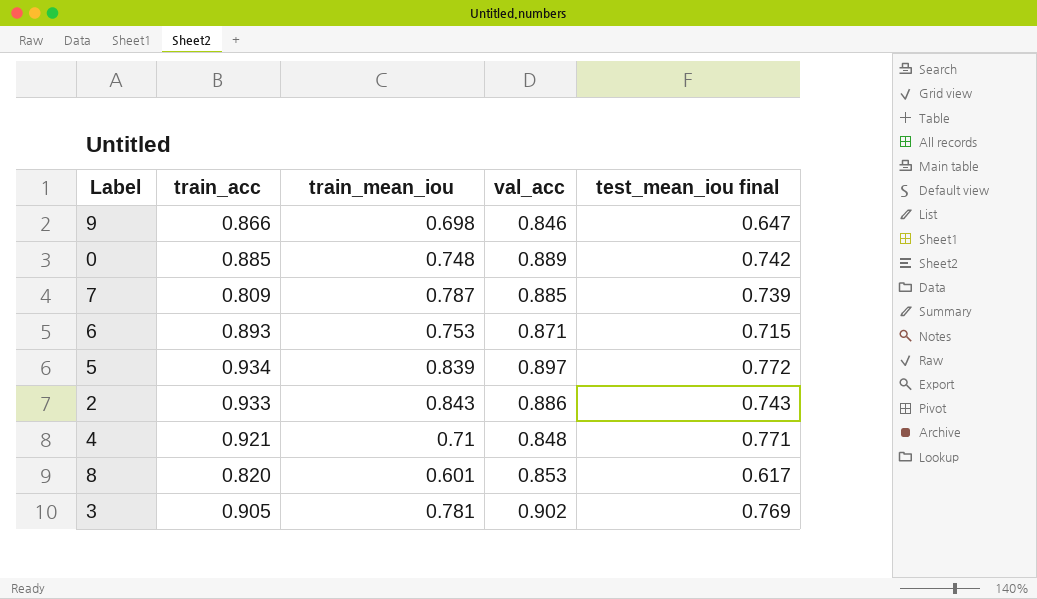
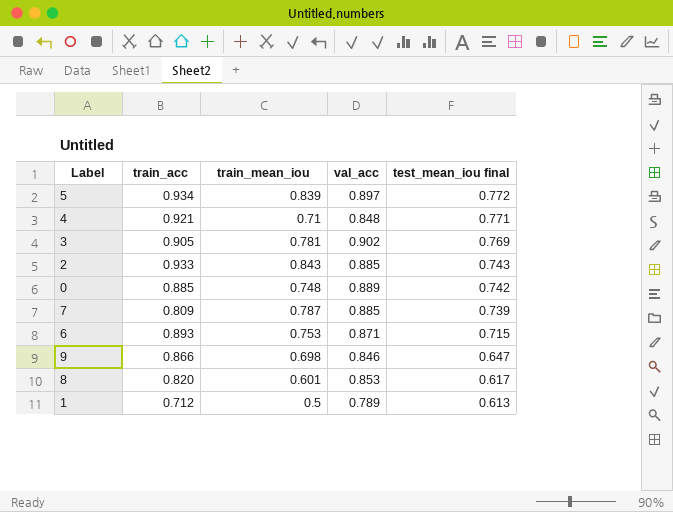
row order: none -> test_mean_iou final descending
2 | val_acc: 0.886 -> 0.885
row 1: none -> 0.712 | 0.5 | 0.789 | 0.613

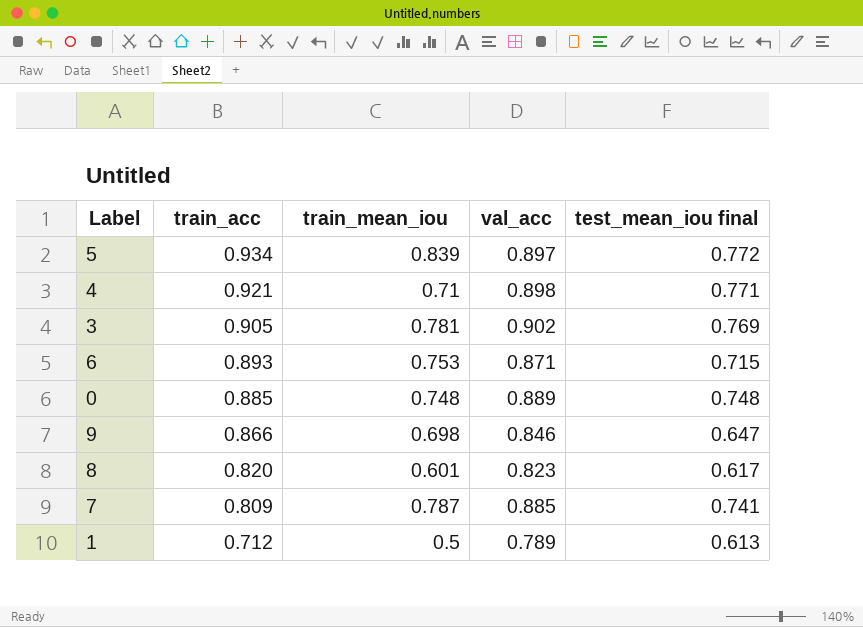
row order: test_mean_iou final descending -> train_acc descending
row 2: 0.933 | 0.843 | 0.885 | 0.743 -> none
4 | val_acc: 0.848 -> 0.898
0 | test_mean_iou final: 0.742 -> 0.748
8 | val_acc: 0.853 -> 0.823
7 | test_mean_iou final: 0.739 -> 0.741

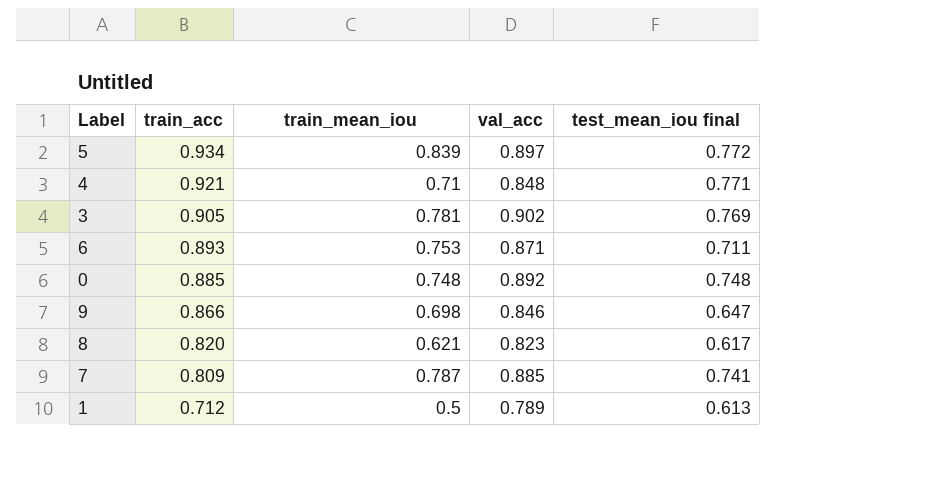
4 | val_acc: 0.898 -> 0.848
6 | test_mean_iou final: 0.715 -> 0.711
0 | val_acc: 0.889 -> 0.892
8 | train_mean_iou: 0.601 -> 0.621

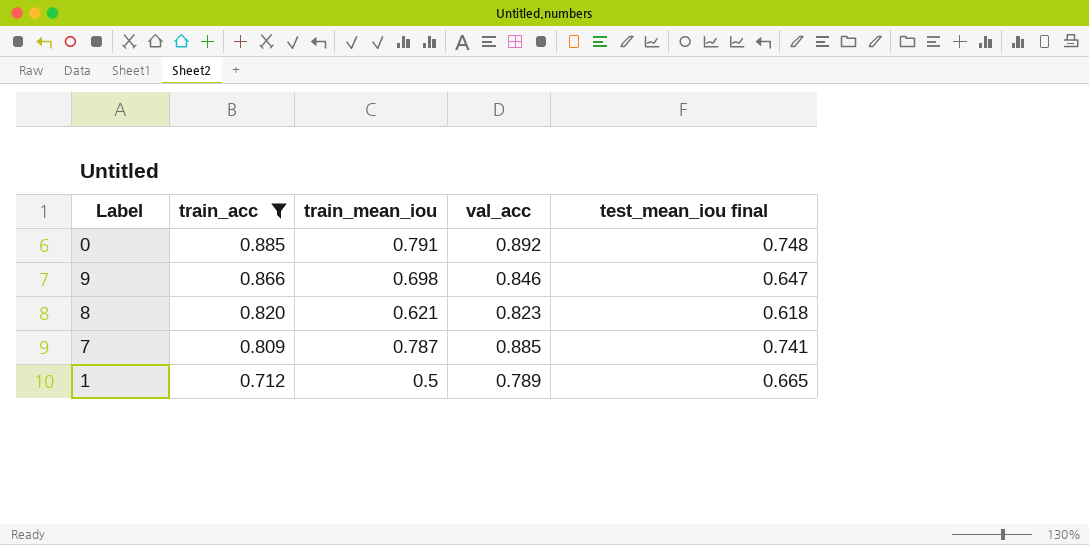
filter: none -> train_acc <= 0.885
0 | train_mean_iou: 0.748 -> 0.791
8 | test_mean_iou final: 0.617 -> 0.618
1 | test_mean_iou final: 0.613 -> 0.665

